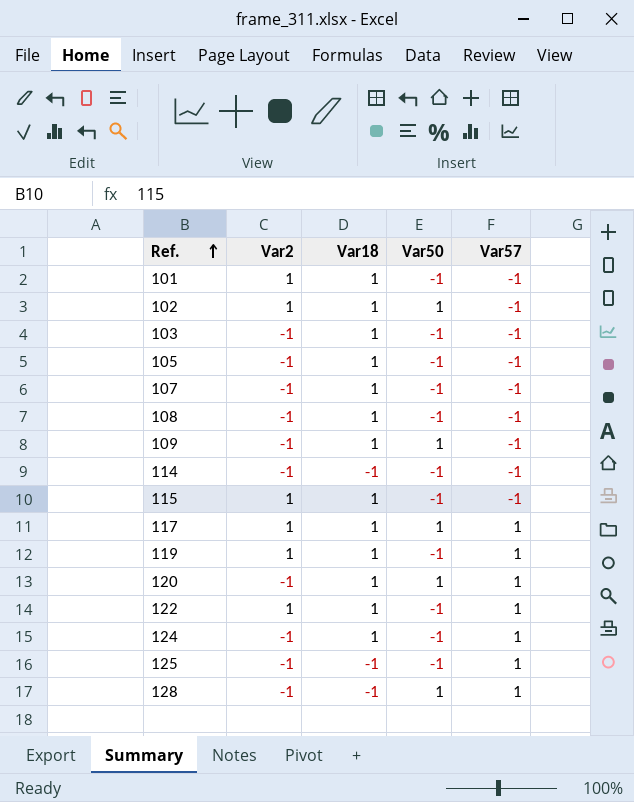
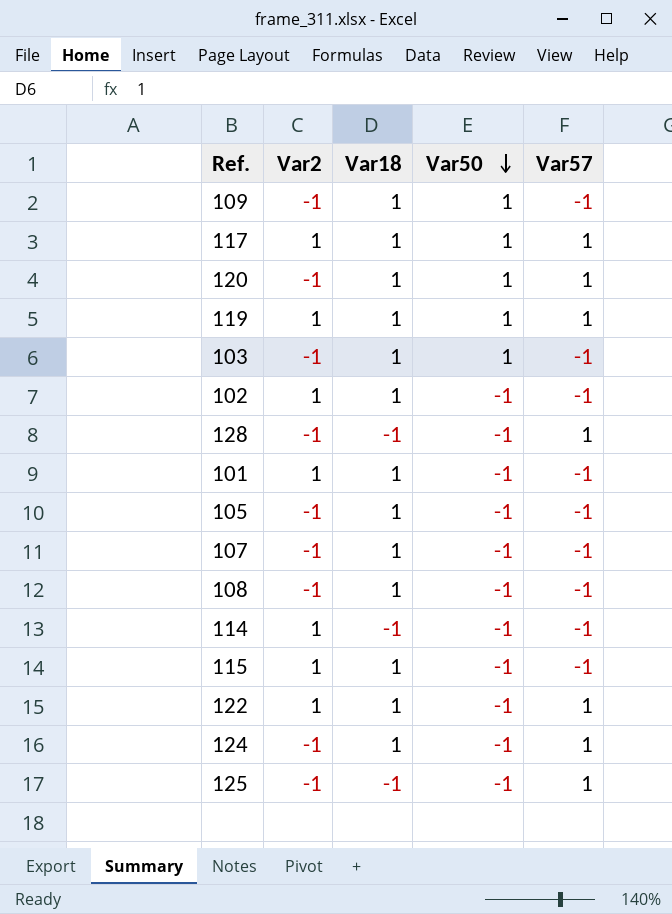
row order: Ref. ascending -> Var50 descending
119 | Var50: -1 -> 1
103 | Var50: -1 -> 1
102 | Var50: 1 -> -1
128 | Var50: 1 -> -1
114 | Var2: -1 -> 1

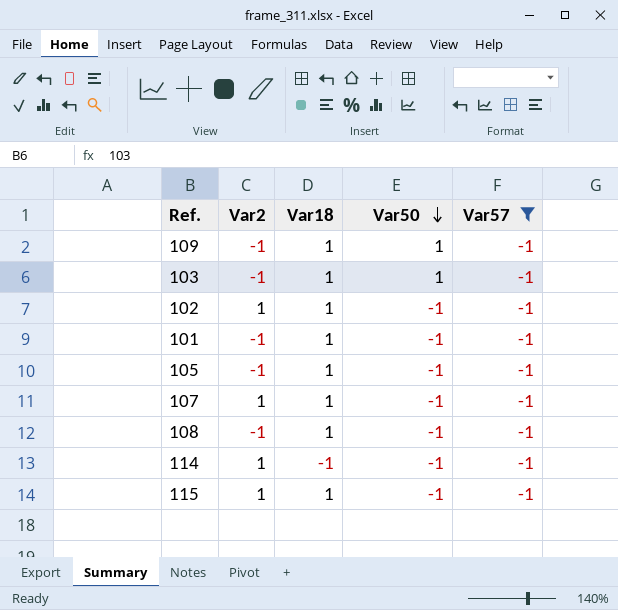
filter: none -> Var57 = -1
101 | Var2: 1 -> -1
107 | Var2: -1 -> 1

